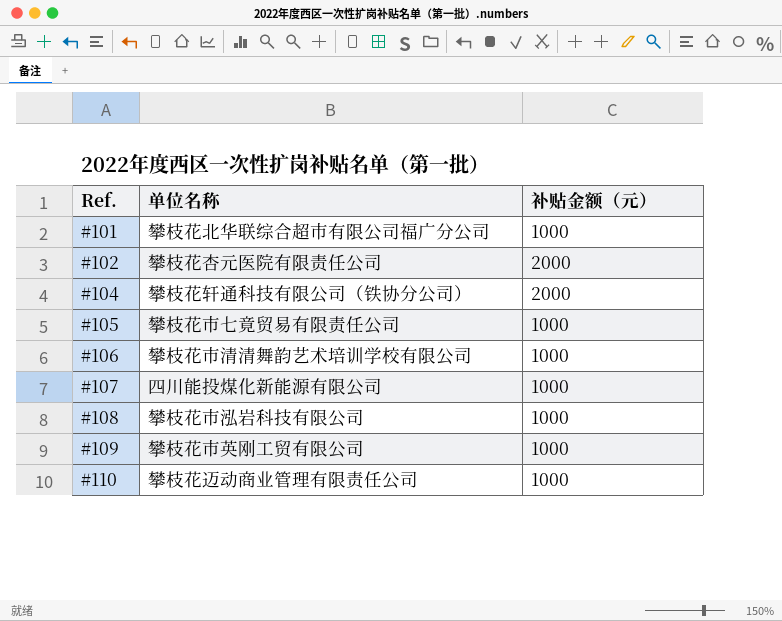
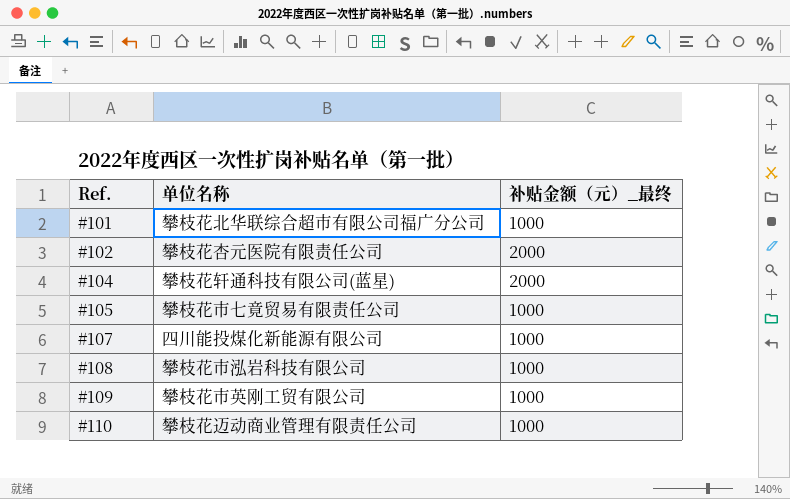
column name: 补贴金额（元） -> 补贴金额（元）_最终
row #106: 攀枝花市清清舞韵艺术培训学校有限公司 | 1000 -> none
#104 | 单位名称: 攀枝花轩通科技有限公司（铁协分公司） -> 攀枝花轩通科技有限公司(蓝星)

